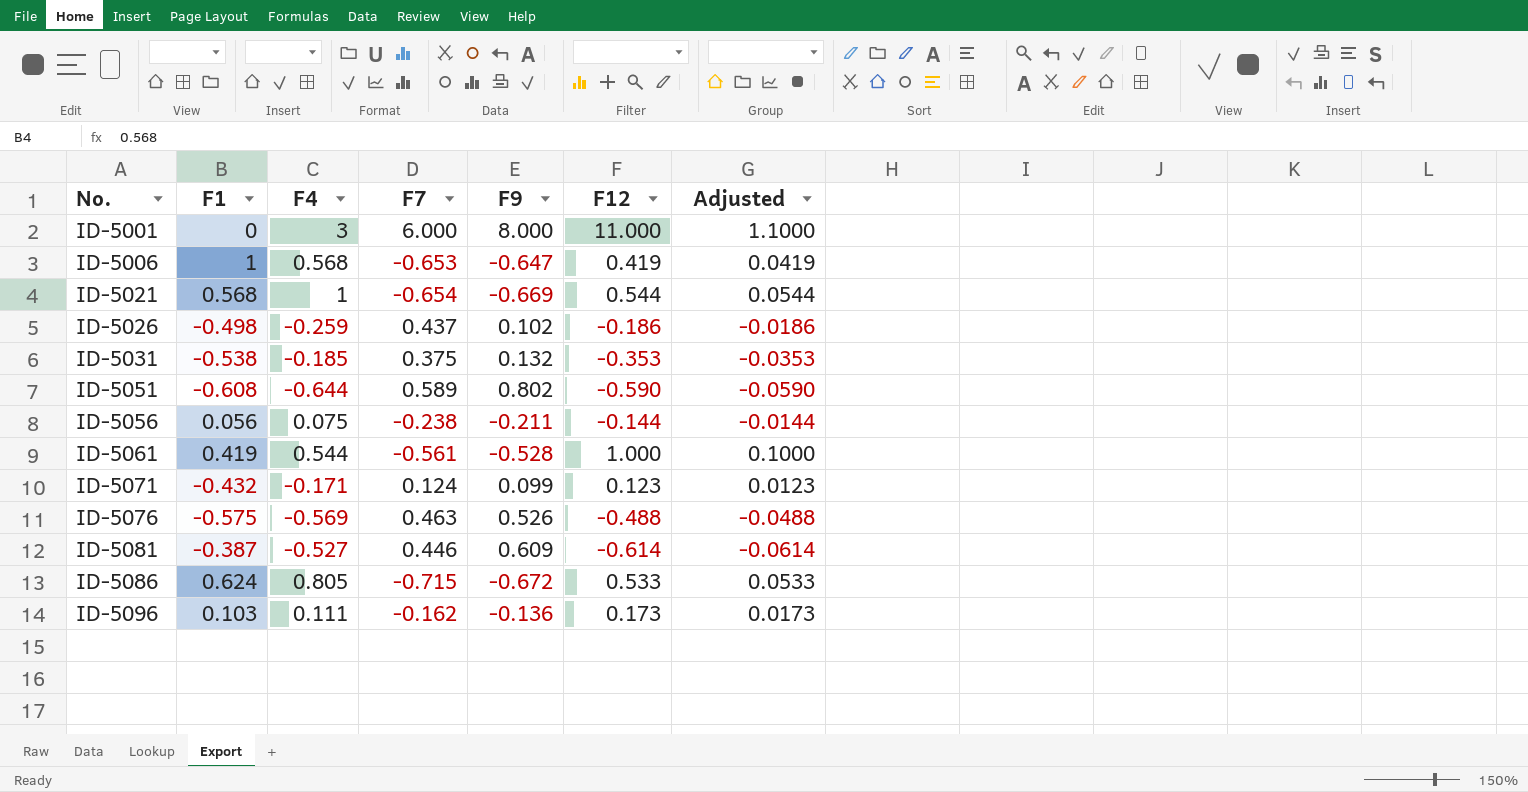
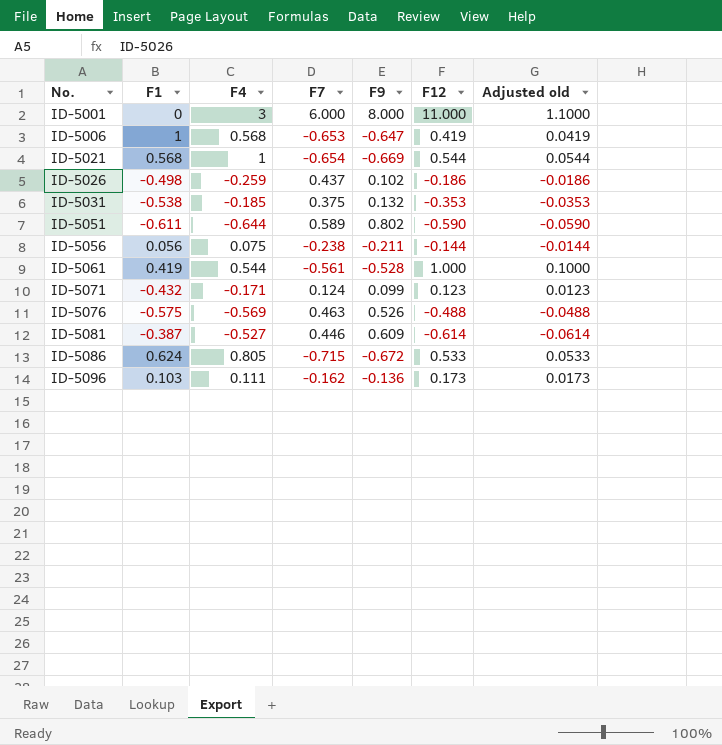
column name: Adjusted -> Adjusted old
ID-5051 | F1: -0.608 -> -0.611

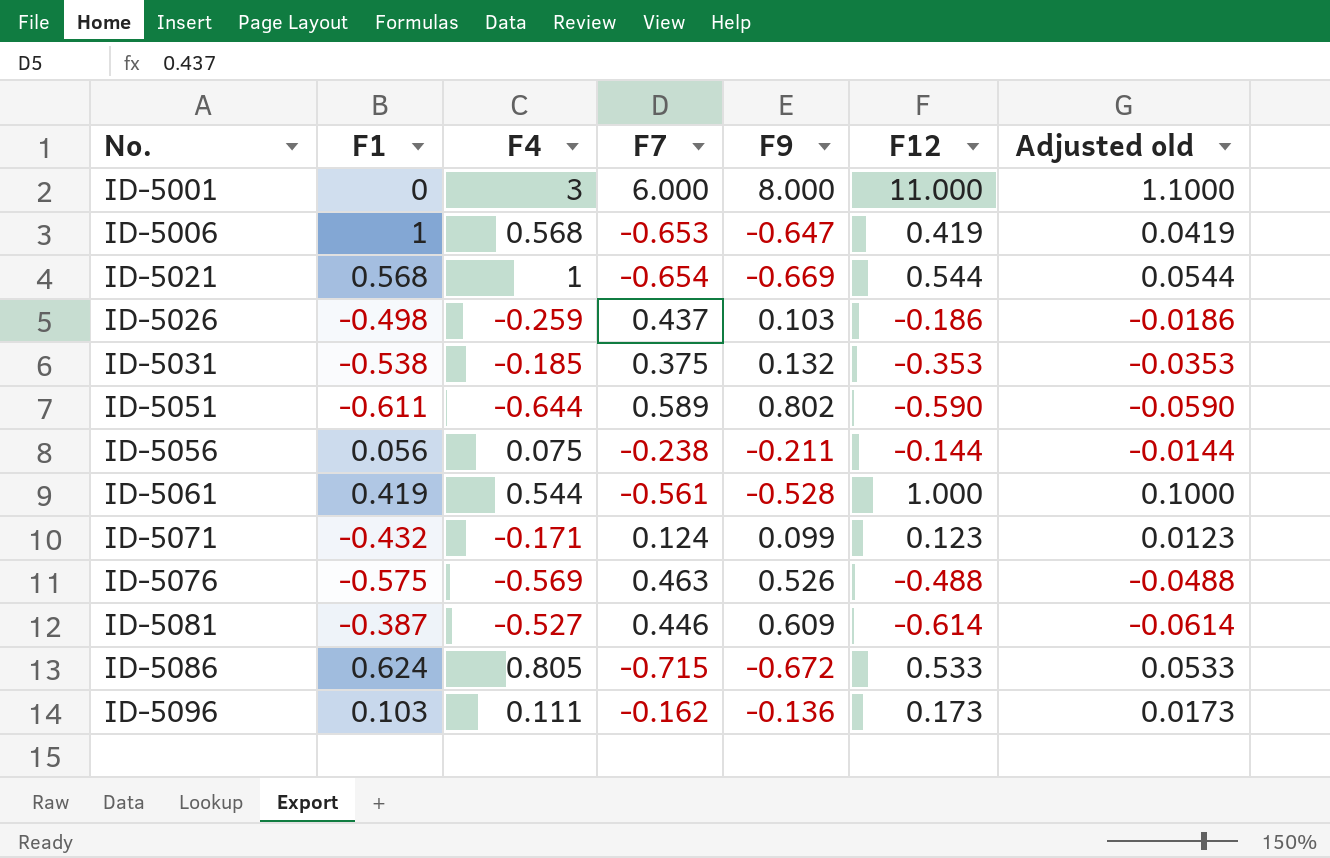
ID-5026 | F9: 0.102 -> 0.103

